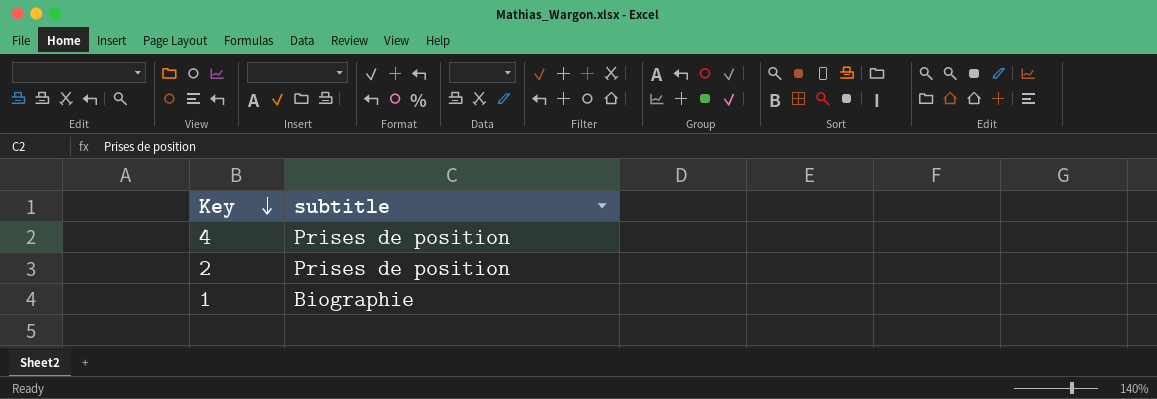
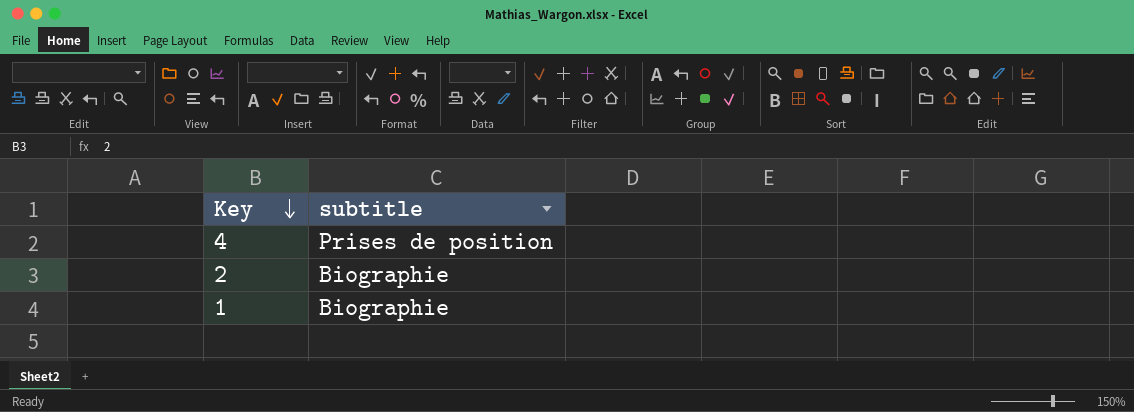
2 | subtitle: Prises de position -> Biographie

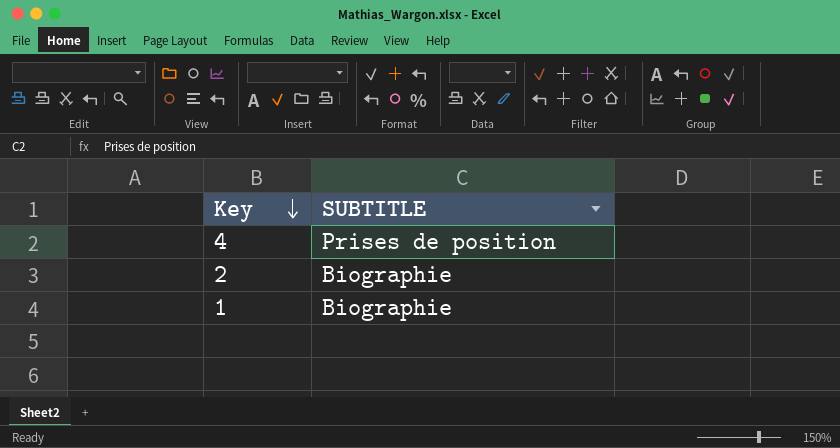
column name: subtitle -> SUBTITLE

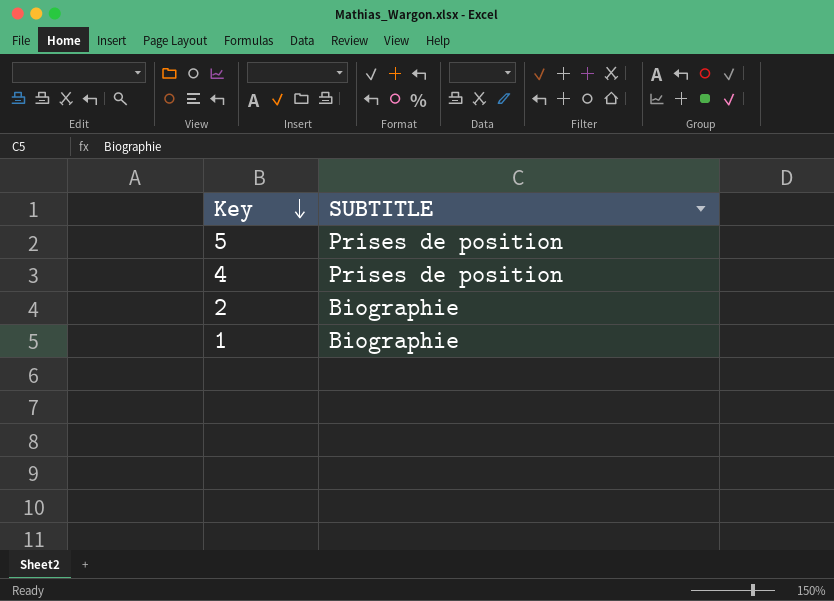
row 5: none -> Prises de position

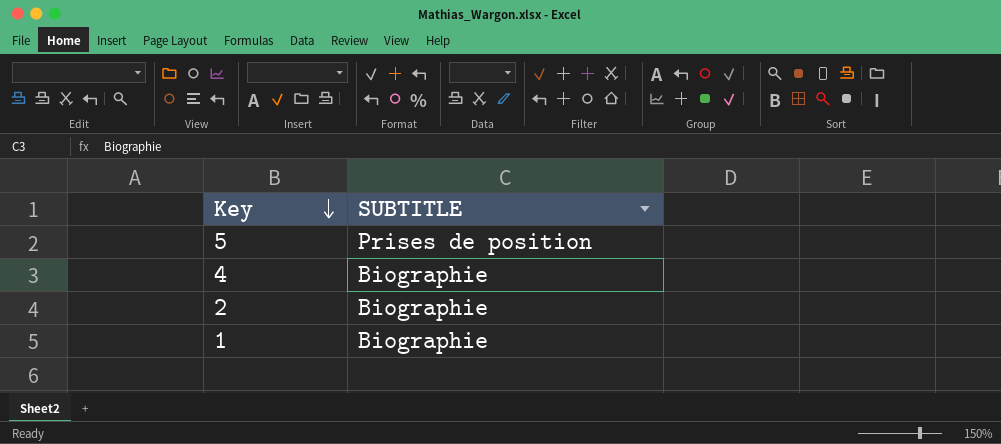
4 | SUBTITLE: Prises de position -> Biographie

